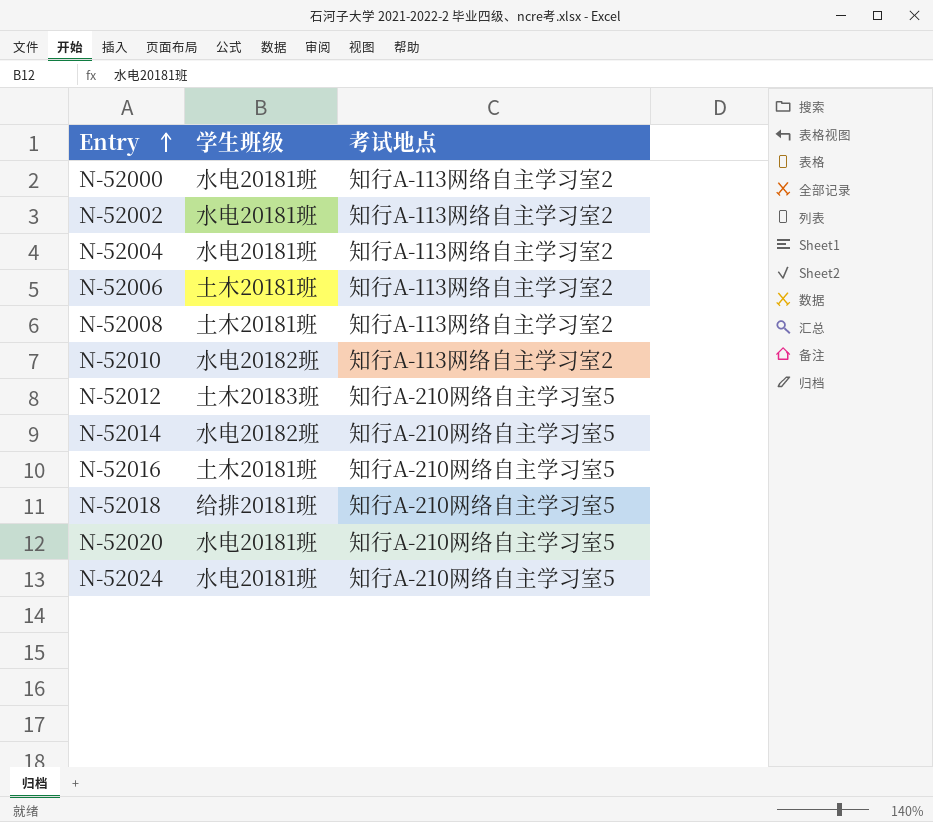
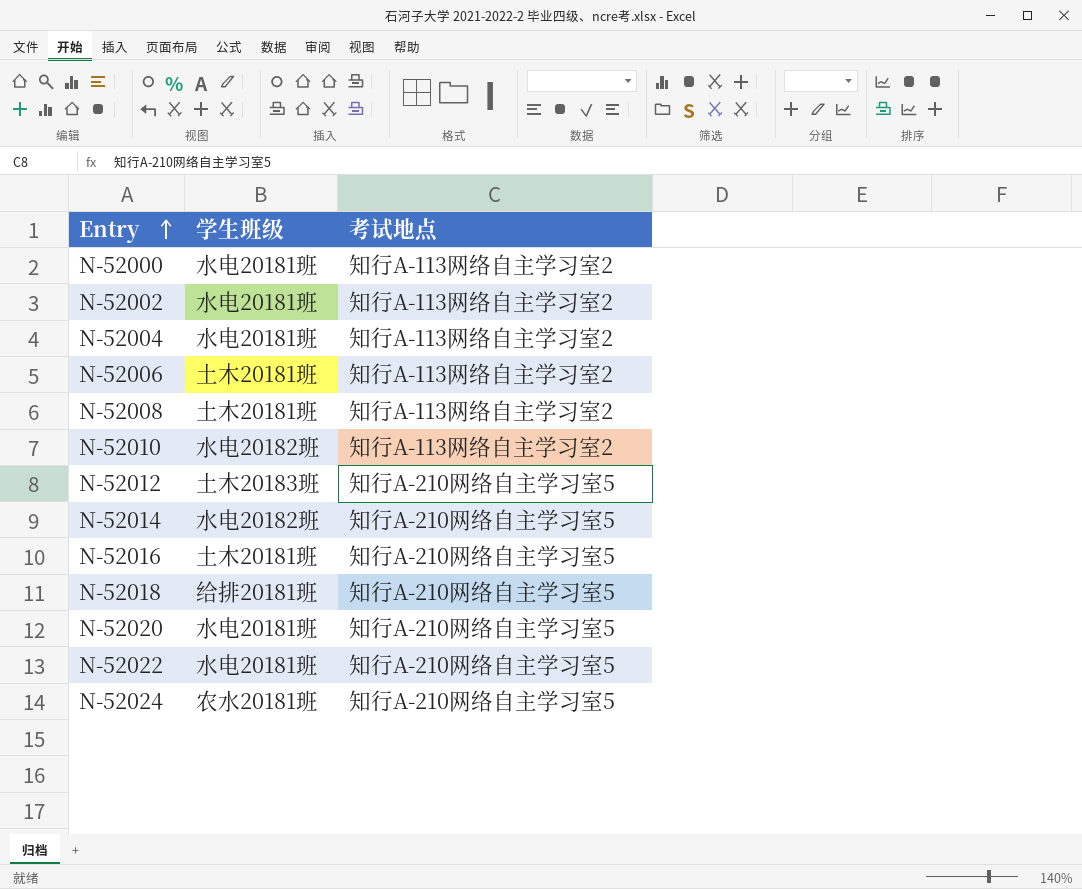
row N-52022: none -> 水电20181班 | 知行A-210网络自主学习室5
N-52024 | 学生班级: 水电20181班 -> 农水20181班

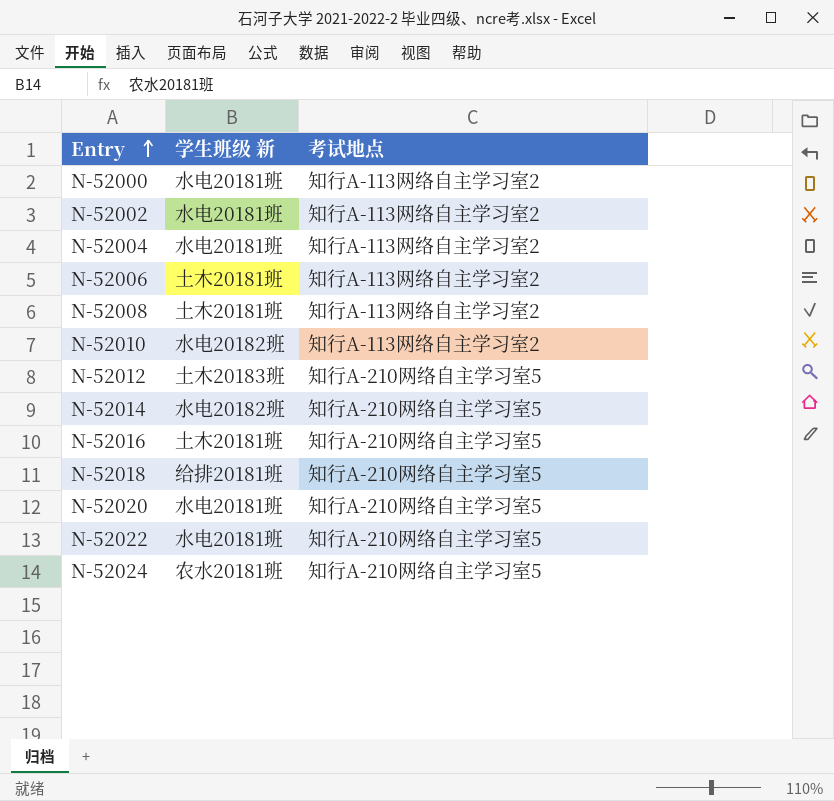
column name: 学生班级 -> 学生班级 新

